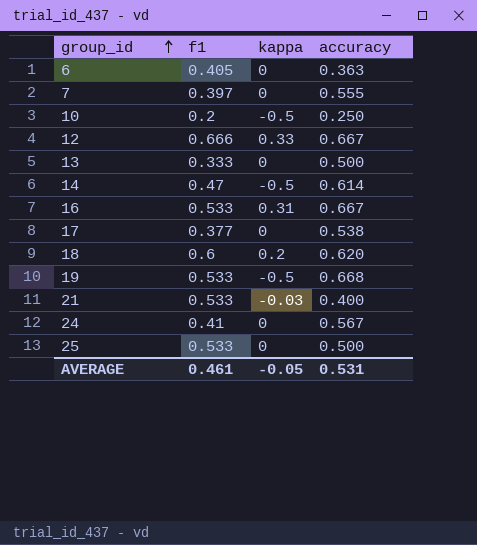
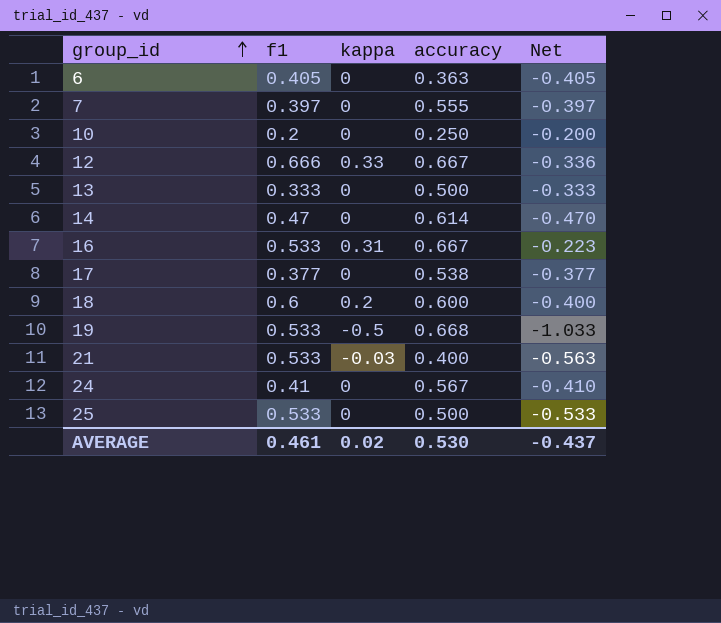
column Net | formula: none -> [kappa] - [f1]
10 | kappa: -0.5 -> 0
14 | kappa: -0.5 -> 0
18 | accuracy: 0.620 -> 0.600
AVERAGE | kappa: -0.05 -> 0.02
AVERAGE | accuracy: 0.531 -> 0.530

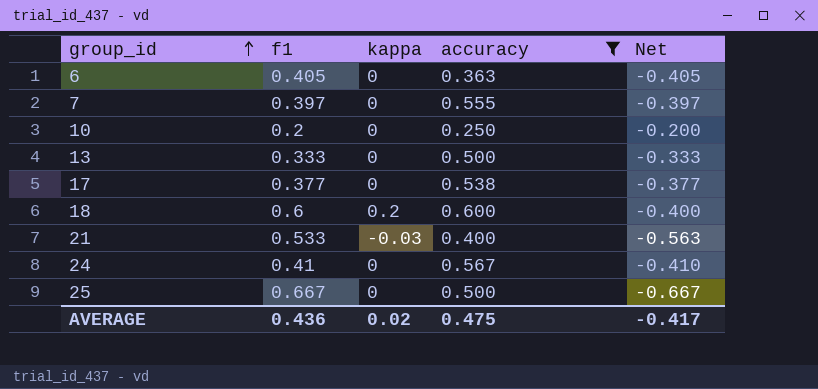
filter: none -> accuracy <= 0.600
25 | f1: 0.533 -> 0.667
25 | Net: -0.533 -> -0.667
AVERAGE | f1: 0.461 -> 0.436
AVERAGE | accuracy: 0.530 -> 0.475
AVERAGE | Net: -0.437 -> -0.417

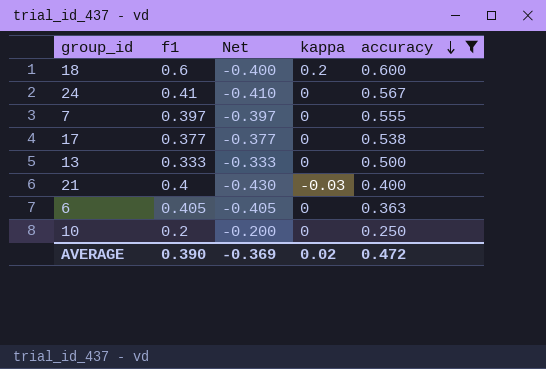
row order: group_id ascending -> accuracy descending
column Net | position: 5 -> 3
row 25: 0.667 | 0 | 0.500 | -0.667 -> none
21 | f1: 0.533 -> 0.4
21 | Net: -0.563 -> -0.430
AVERAGE | f1: 0.436 -> 0.390
AVERAGE | Net: -0.417 -> -0.369
AVERAGE | accuracy: 0.475 -> 0.472

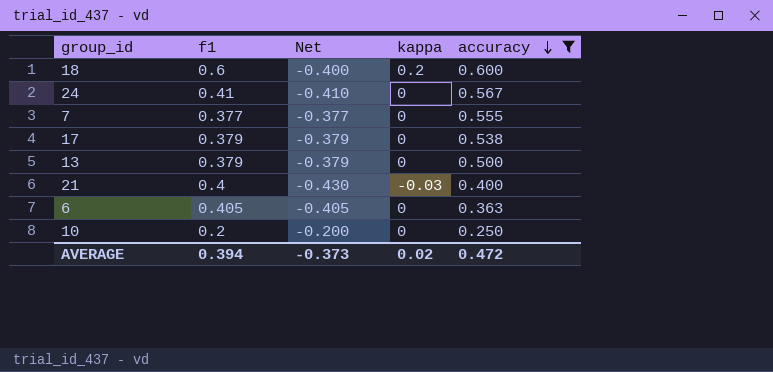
7 | f1: 0.397 -> 0.377
7 | Net: -0.397 -> -0.377
17 | f1: 0.377 -> 0.379
17 | Net: -0.377 -> -0.379
13 | f1: 0.333 -> 0.379
13 | Net: -0.333 -> -0.379
AVERAGE | f1: 0.390 -> 0.394
AVERAGE | Net: -0.369 -> -0.373

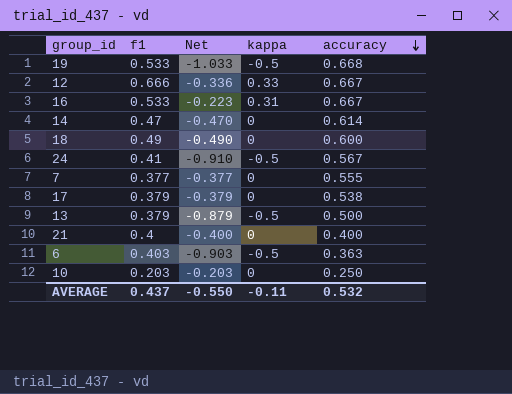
filter: accuracy <= 0.600 -> none
18 | f1: 0.6 -> 0.49
18 | Net: -0.400 -> -0.490
18 | kappa: 0.2 -> 0
24 | Net: -0.410 -> -0.910
24 | kappa: 0 -> -0.5
13 | Net: -0.379 -> -0.879
13 | kappa: 0 -> -0.5
21 | Net: -0.430 -> -0.400
21 | kappa: -0.03 -> 0
6 | f1: 0.405 -> 0.403
6 | Net: -0.405 -> -0.903
6 | kappa: 0 -> -0.5
10 | f1: 0.2 -> 0.203
10 | Net: -0.200 -> -0.203
AVERAGE | f1: 0.394 -> 0.437
AVERAGE | Net: -0.373 -> -0.550
AVERAGE | kappa: 0.02 -> -0.11
AVERAGE | accuracy: 0.472 -> 0.532

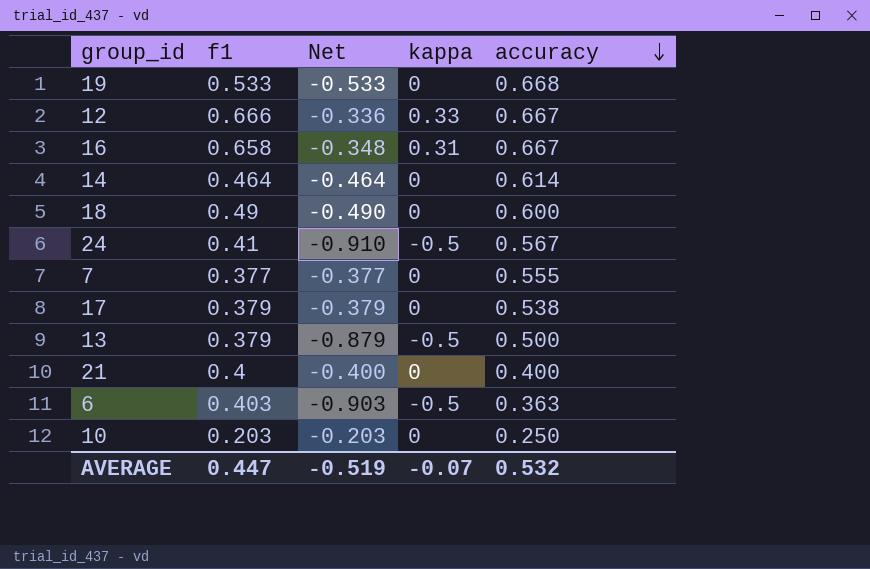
19 | Net: -1.033 -> -0.533
19 | kappa: -0.5 -> 0
16 | f1: 0.533 -> 0.658
16 | Net: -0.223 -> -0.348
14 | f1: 0.47 -> 0.464
14 | Net: -0.470 -> -0.464
AVERAGE | f1: 0.437 -> 0.447
AVERAGE | Net: -0.550 -> -0.519
AVERAGE | kappa: -0.11 -> -0.07

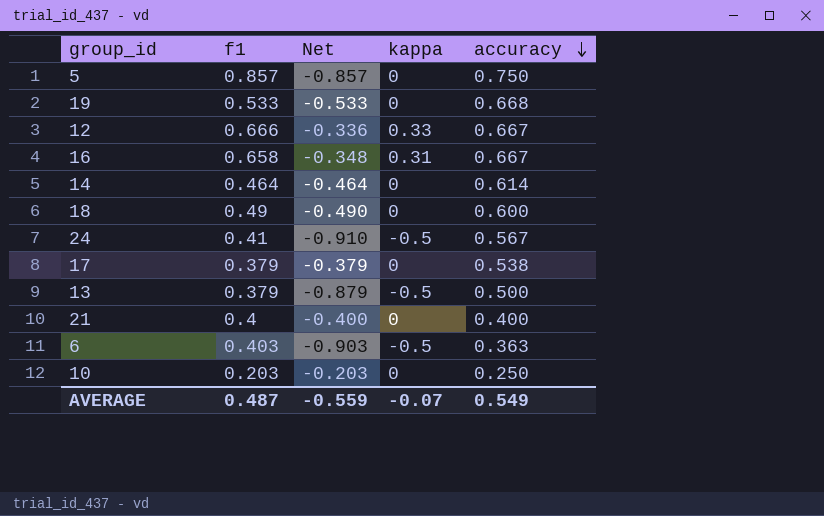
row 7: 0.377 | -0.377 | 0 | 0.555 -> none
row 5: none -> 0.857 | -0.857 | 0 | 0.750
AVERAGE | f1: 0.447 -> 0.487
AVERAGE | Net: -0.519 -> -0.559
AVERAGE | accuracy: 0.532 -> 0.549

